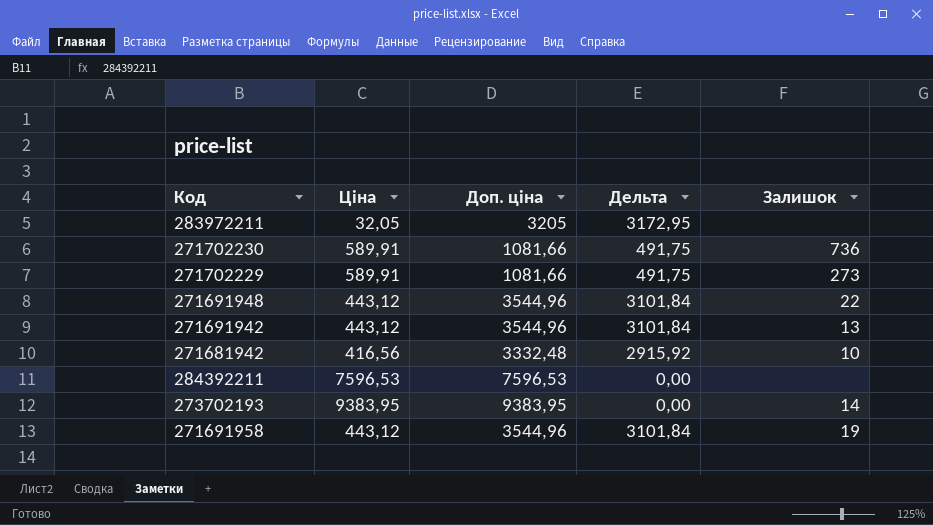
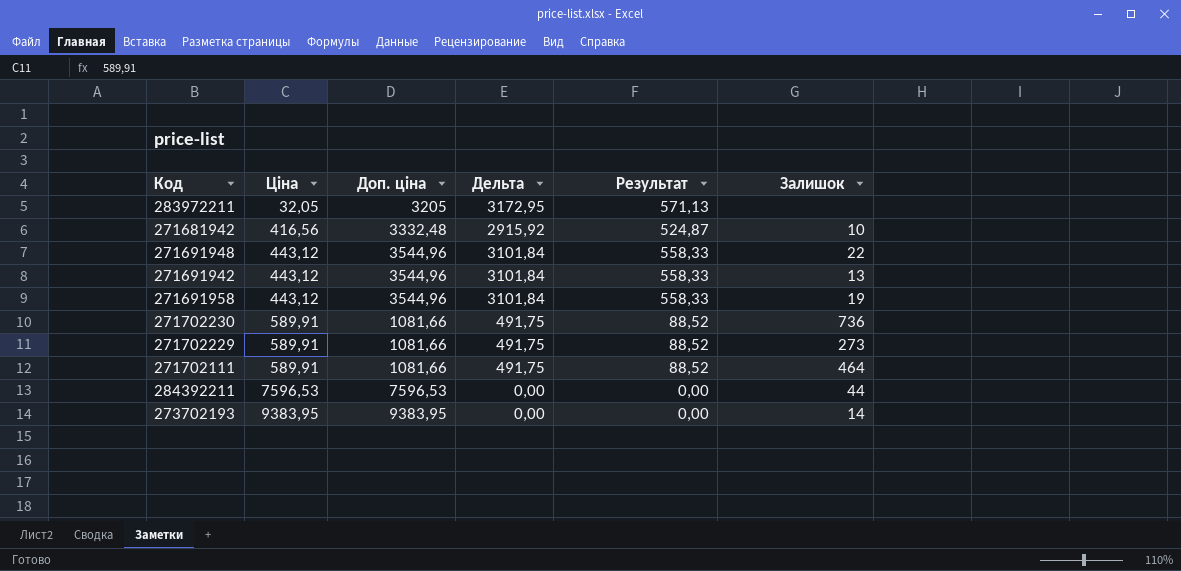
row order: none -> Ціна ascending
column Результат | formula: none -> [Дельта] * 0,18
row 271702111: none -> 589,91 | 1081,66 | 491,75 | 88,52 | 464
284392211 | Залишок: none -> 44

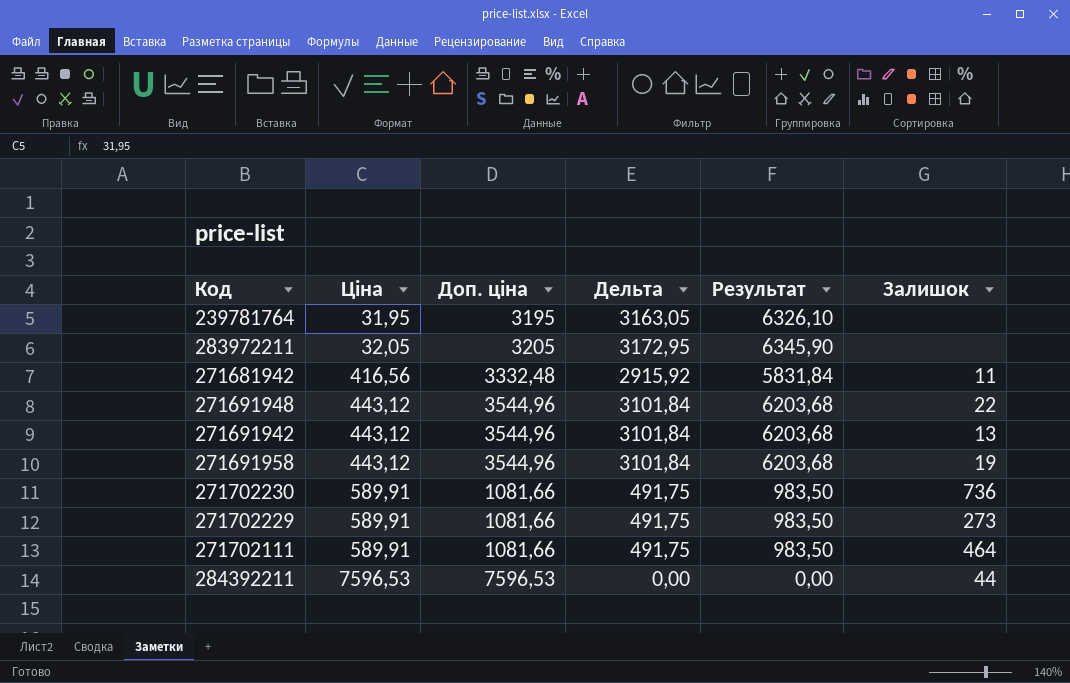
column Результат | formula: [Дельта] * 0,18 -> [Дельта] * 2
row 273702193: 9383,95 | 9383,95 | 0,00 | 0,00 | 14 -> none
row 239781764: none -> 31,95 | 3195 | 3163,05 | 6326,10 | none
271681942 | Залишок: 10 -> 11

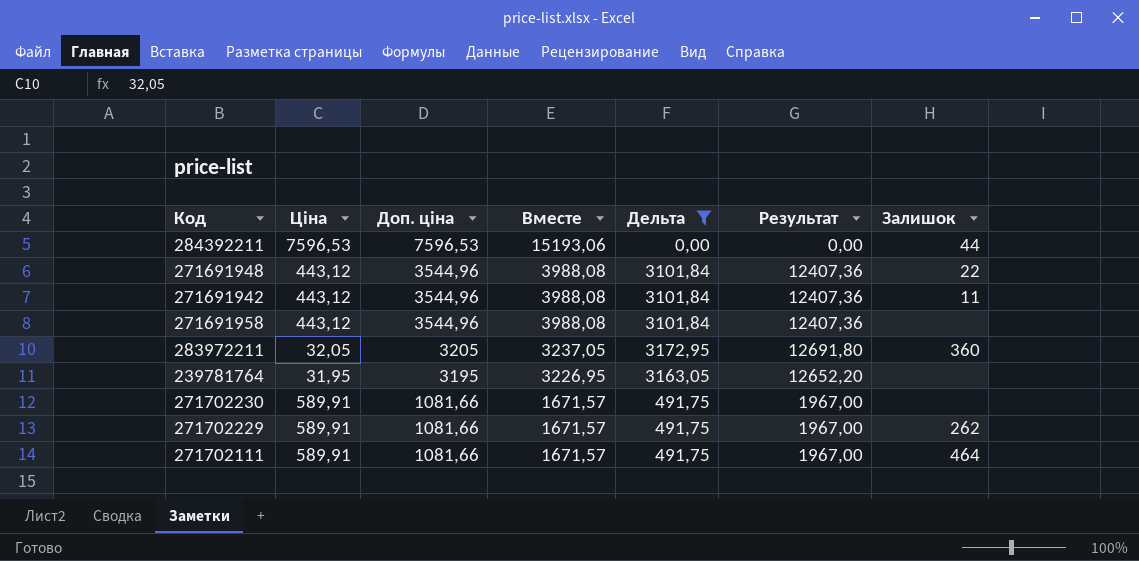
filter: none -> Дельта != 2915,92
row order: Ціна ascending -> Доп. ціна descending
column Вместе | formula: none -> [Ціна] + [Доп. ціна]
column Результат | formula: [Дельта] * 2 -> [Дельта] * 4
271691942 | Залишок: 13 -> 11
271691958 | Залишок: 19 -> none
283972211 | Залишок: none -> 360
271702230 | Залишок: 736 -> none
271702229 | Залишок: 273 -> 262

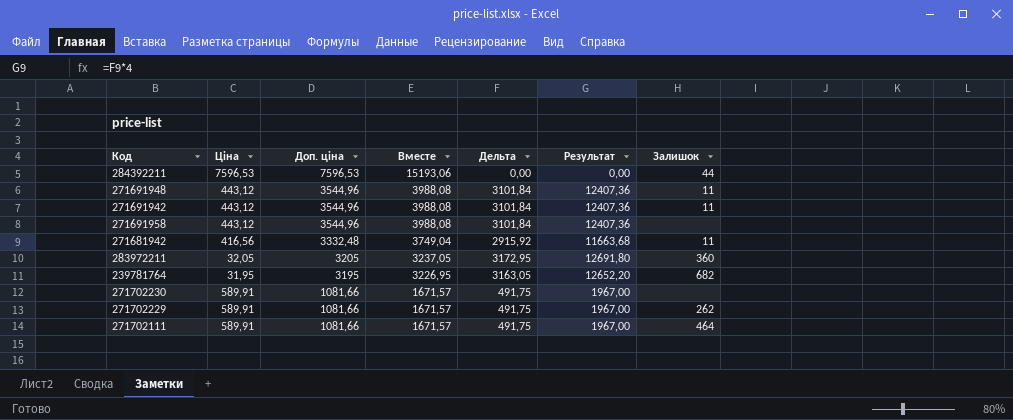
filter: Дельта != 2915,92 -> none
271691948 | Залишок: 22 -> 11
239781764 | Залишок: none -> 682

